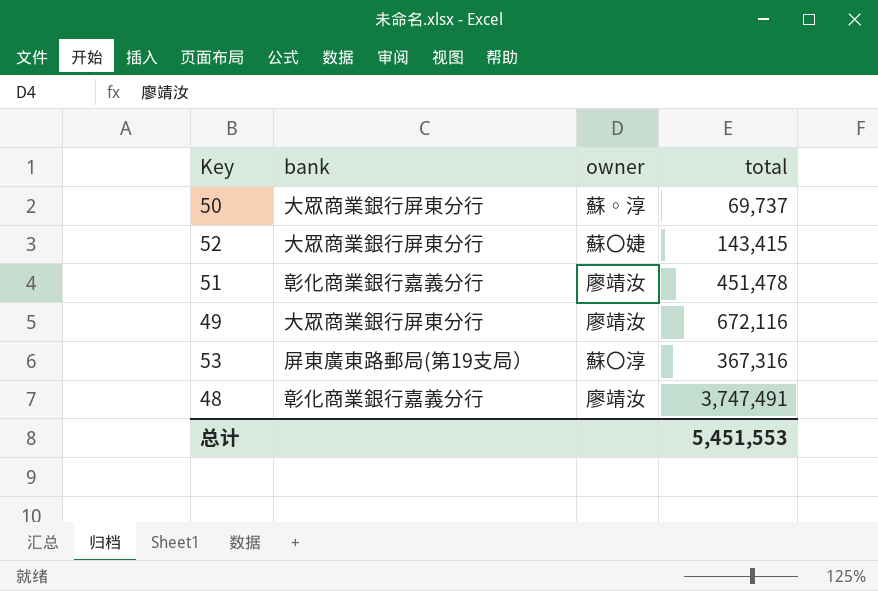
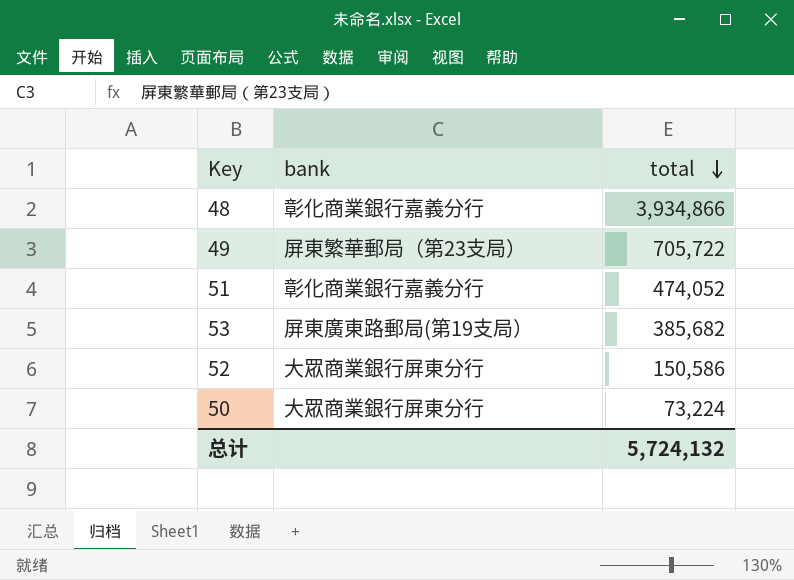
row order: none -> total descending
column owner | position: 3 -> none
48 | total: 3,747,491 -> 3,934,866
49 | bank: 大眾商業銀行屏東分行 -> 屏東繁華郵局（第23支局）
49 | total: 672,116 -> 705,722
51 | total: 451,478 -> 474,052
53 | total: 367,316 -> 385,682
52 | total: 143,415 -> 150,586
50 | total: 69,737 -> 73,224
总计 | total: 5,451,553 -> 5,724,132

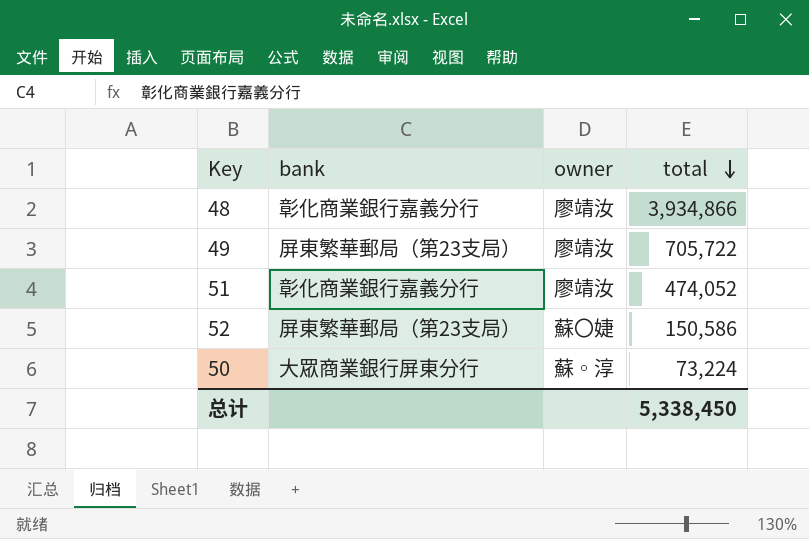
column owner | position: none -> 3
row 53: 屏東廣東路郵局(第19支局） | 385,682 -> none
52 | bank: 大眾商業銀行屏東分行 -> 屏東繁華郵局（第23支局）
总计 | total: 5,724,132 -> 5,338,450

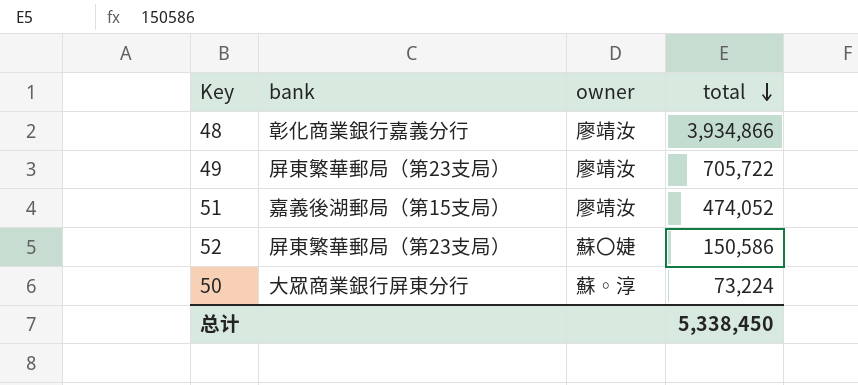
51 | bank: 彰化商業銀行嘉義分行 -> 嘉義後湖郵局（第15支局）

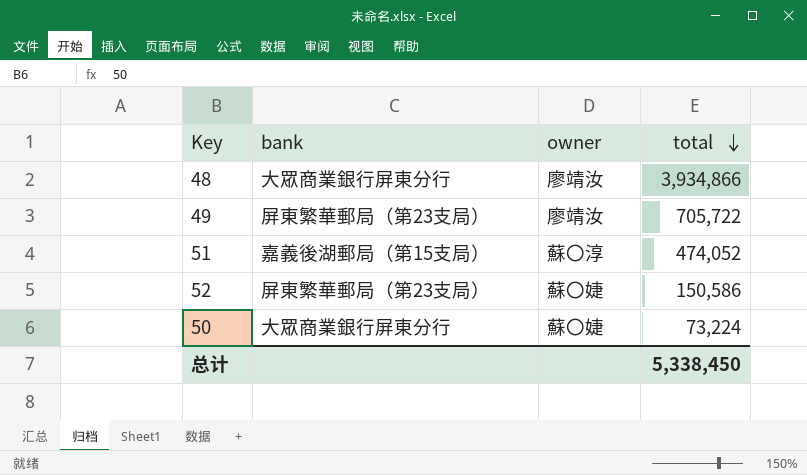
48 | bank: 彰化商業銀行嘉義分行 -> 大眾商業銀行屏東分行
51 | owner: 廖靖汝 -> 蘇〇淳
50 | owner: 蘇◦淳 -> 蘇〇婕

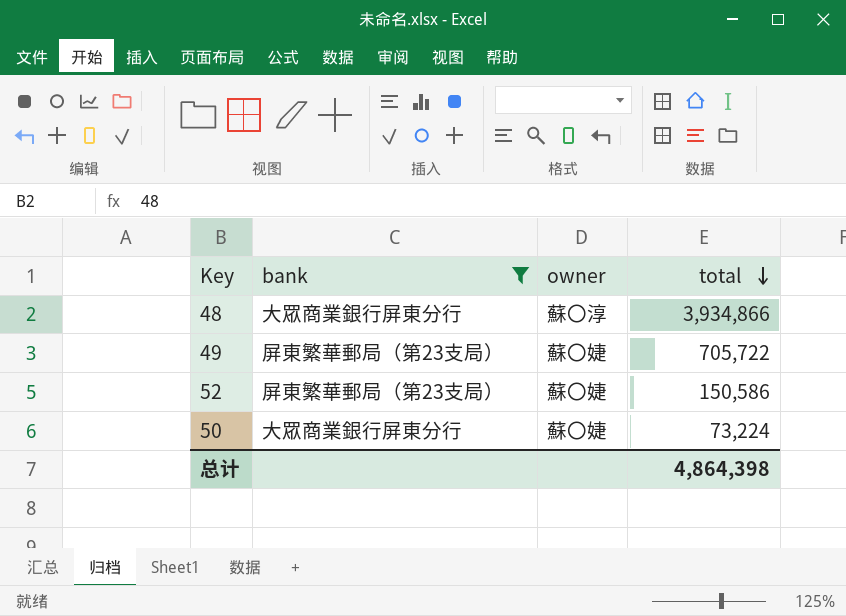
filter: none -> bank != 嘉義後湖郵局（第15支局）
48 | owner: 廖靖汝 -> 蘇〇淳
49 | owner: 廖靖汝 -> 蘇〇婕
总计 | total: 5,338,450 -> 4,864,398

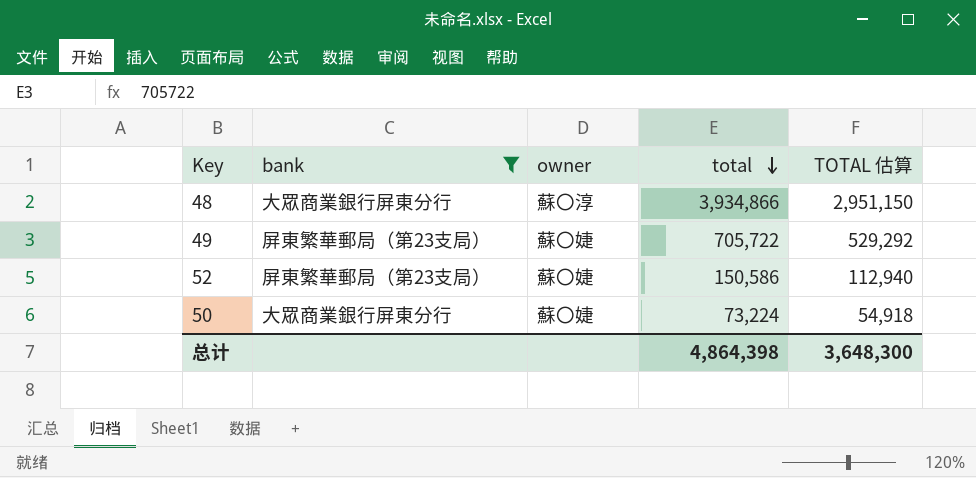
column TOTAL 估算 | formula: none -> [total] * 0.75

